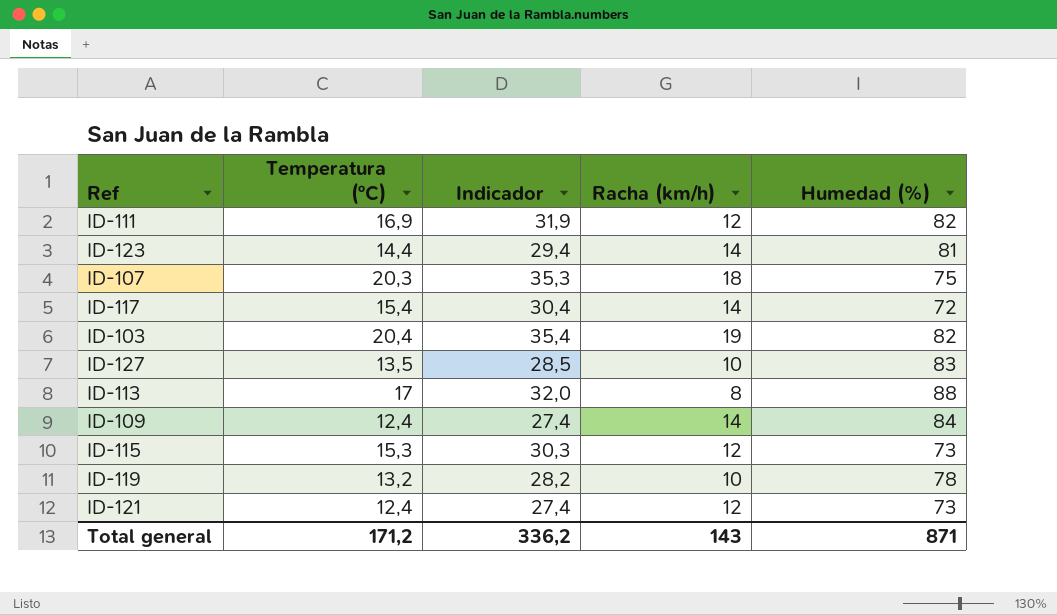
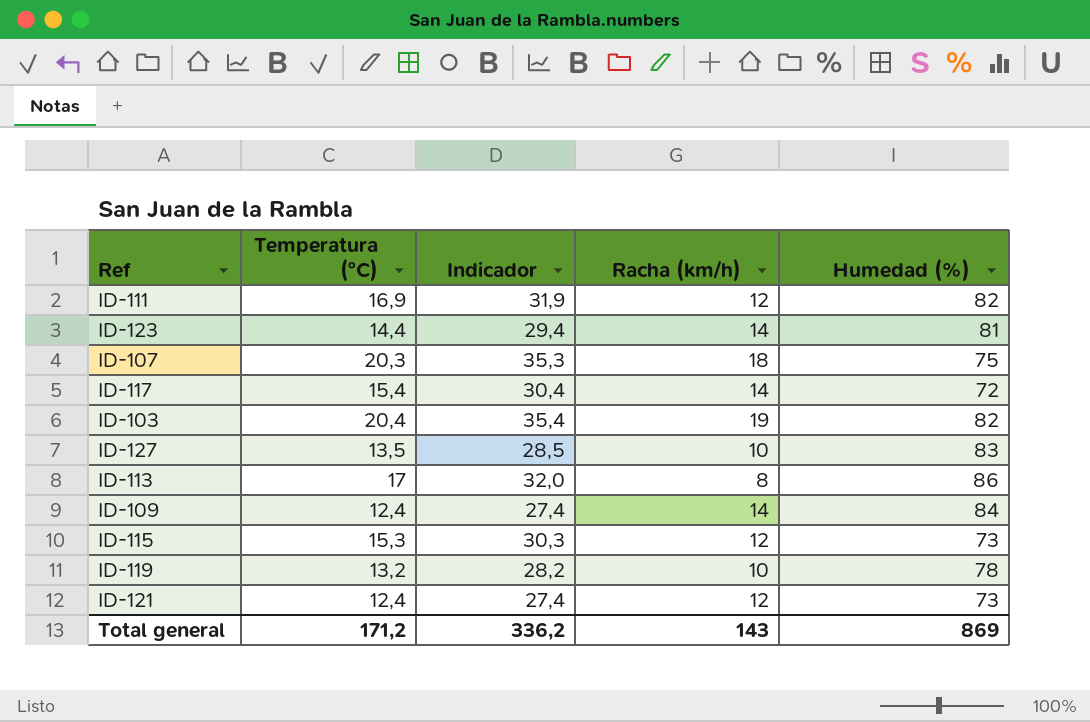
ID-113 | Humedad (%): 88 -> 86
Total general | Humedad (%): 871 -> 869

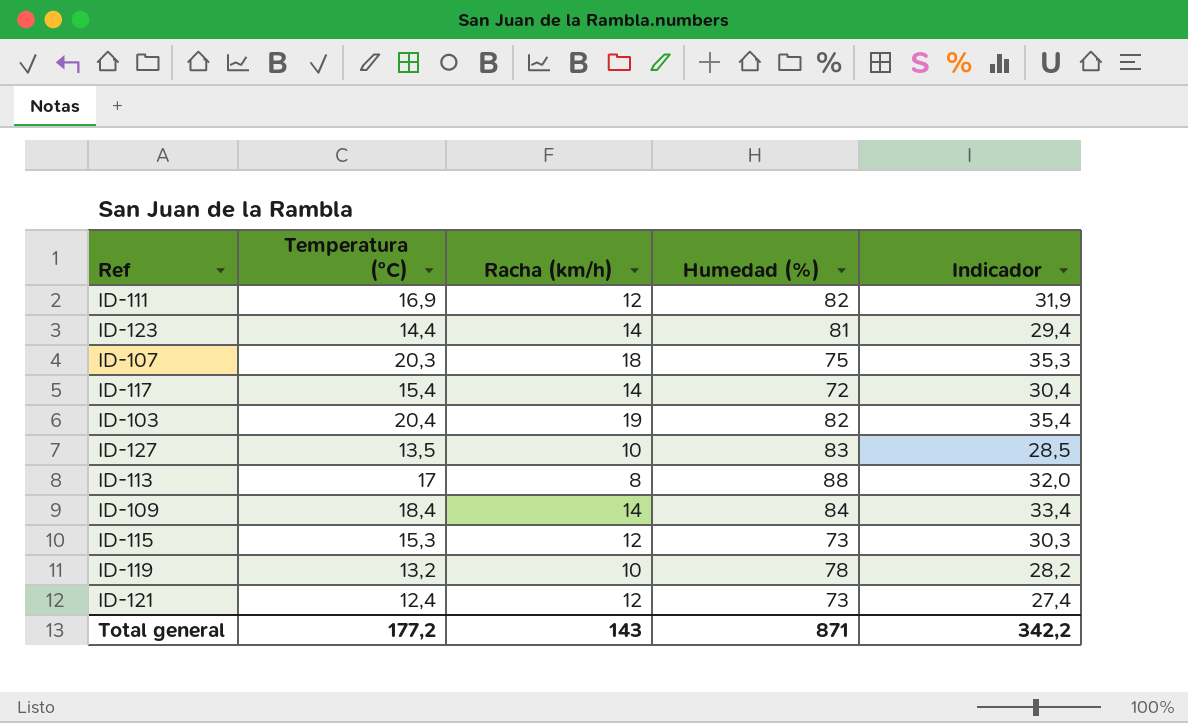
column Indicador | position: 3 -> 5
ID-113 | Humedad (%): 86 -> 88
ID-109 | Temperatura (ºC): 12,4 -> 18,4
ID-109 | Indicador: 27,4 -> 33,4
Total general | Temperatura (ºC): 171,2 -> 177,2
Total general | Humedad (%): 869 -> 871
Total general | Indicador: 336,2 -> 342,2

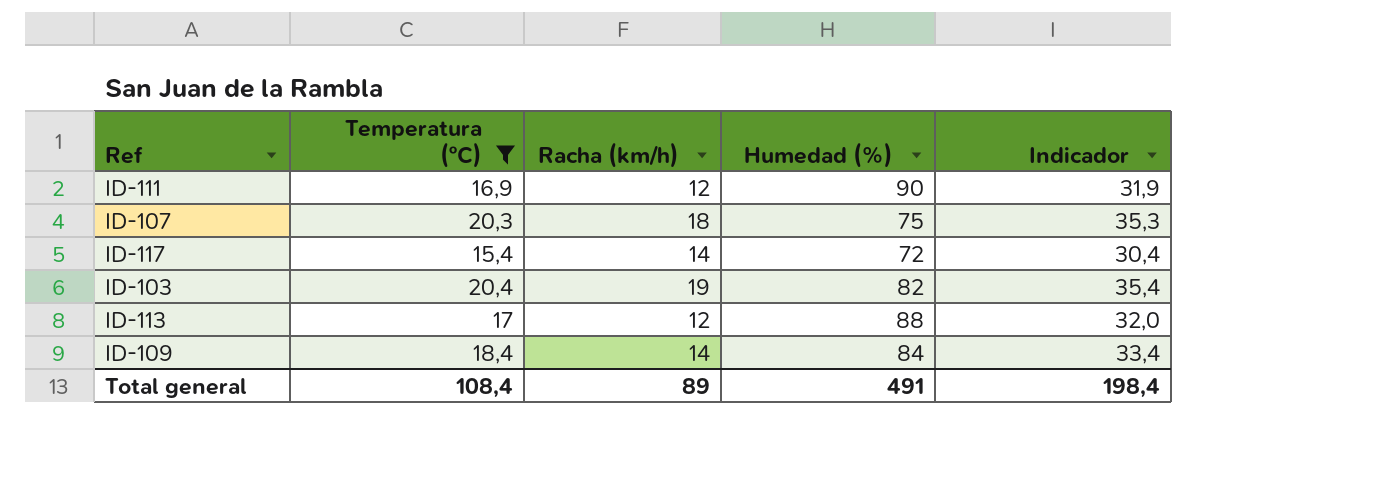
filter: none -> Temperatura (ºC) >= 15,4
ID-111 | Humedad (%): 82 -> 90
ID-113 | Racha (km/h): 8 -> 12
Total general | Temperatura (ºC): 177,2 -> 108,4
Total general | Racha (km/h): 143 -> 89
Total general | Humedad (%): 871 -> 491
Total general | Indicador: 342,2 -> 198,4

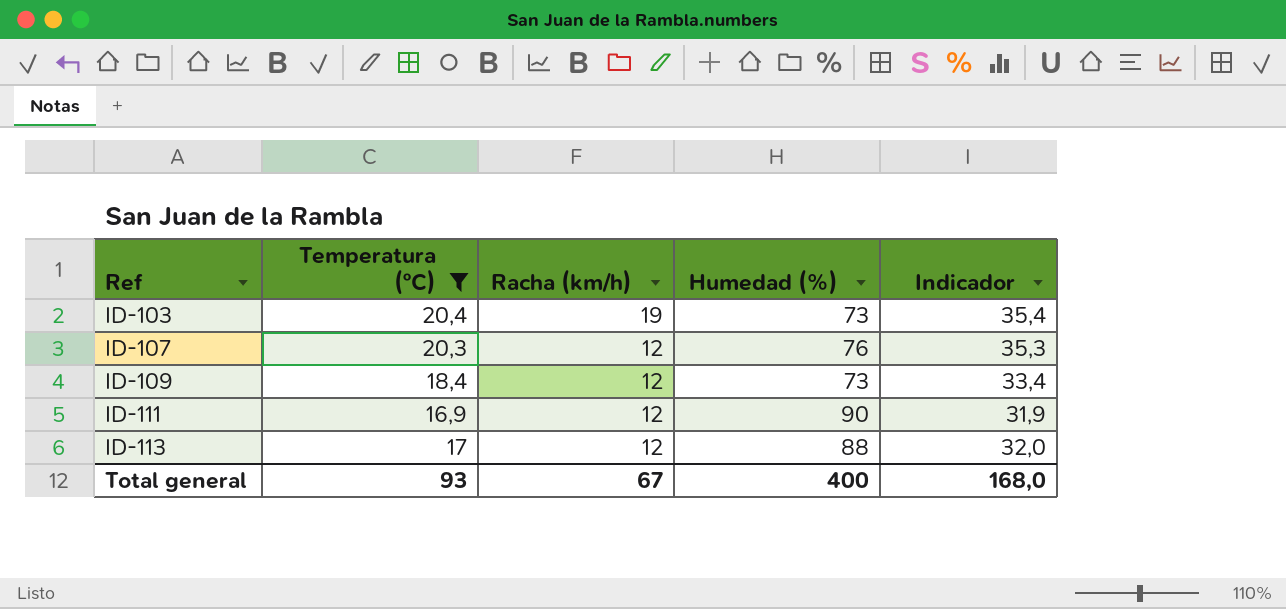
row order: none -> Ref ascending
row ID-117: 15,4 | 14 | 72 | 30,4 -> none
ID-103 | Humedad (%): 82 -> 73
ID-107 | Racha (km/h): 18 -> 12
ID-107 | Humedad (%): 75 -> 76
ID-109 | Racha (km/h): 14 -> 12
ID-109 | Humedad (%): 84 -> 73
Total general | Temperatura (ºC): 108,4 -> 93
Total general | Racha (km/h): 89 -> 67
Total general | Humedad (%): 491 -> 400
Total general | Indicador: 198,4 -> 168,0

